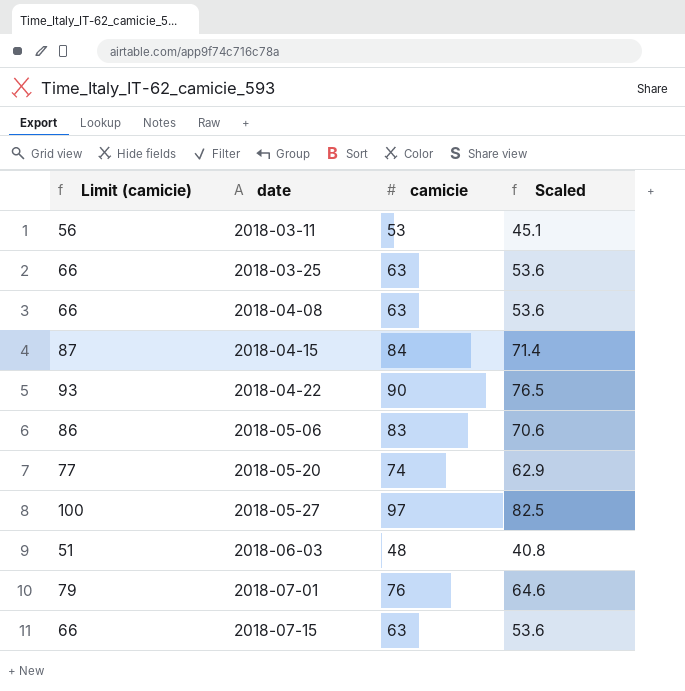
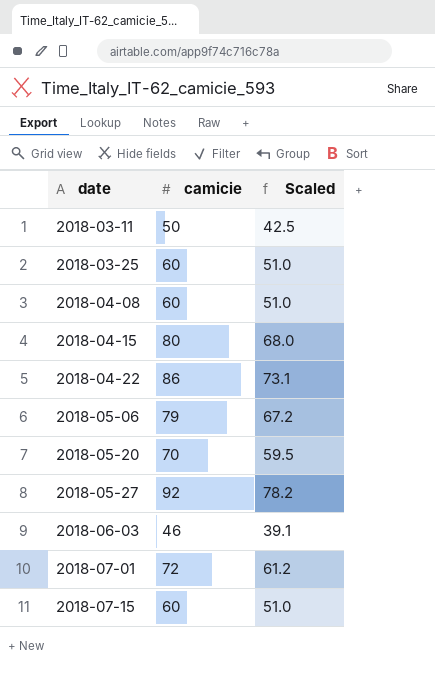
column Limit (camicie) | formula: [camicie] + 3 -> none
2018-03-11 | camicie: 53 -> 50
2018-03-11 | Scaled: 45.1 -> 42.5
2018-03-25 | camicie: 63 -> 60
2018-03-25 | Scaled: 53.6 -> 51.0
2018-04-08 | camicie: 63 -> 60
2018-04-08 | Scaled: 53.6 -> 51.0
2018-04-15 | camicie: 84 -> 80
2018-04-15 | Scaled: 71.4 -> 68.0
2018-04-22 | camicie: 90 -> 86
2018-04-22 | Scaled: 76.5 -> 73.1
2018-05-06 | camicie: 83 -> 79
2018-05-06 | Scaled: 70.6 -> 67.2
2018-05-20 | camicie: 74 -> 70
2018-05-20 | Scaled: 62.9 -> 59.5
2018-05-27 | camicie: 97 -> 92
2018-05-27 | Scaled: 82.5 -> 78.2
2018-06-03 | camicie: 48 -> 46
2018-06-03 | Scaled: 40.8 -> 39.1
2018-07-01 | camicie: 76 -> 72
2018-07-01 | Scaled: 64.6 -> 61.2
2018-07-15 | camicie: 63 -> 60
2018-07-15 | Scaled: 53.6 -> 51.0

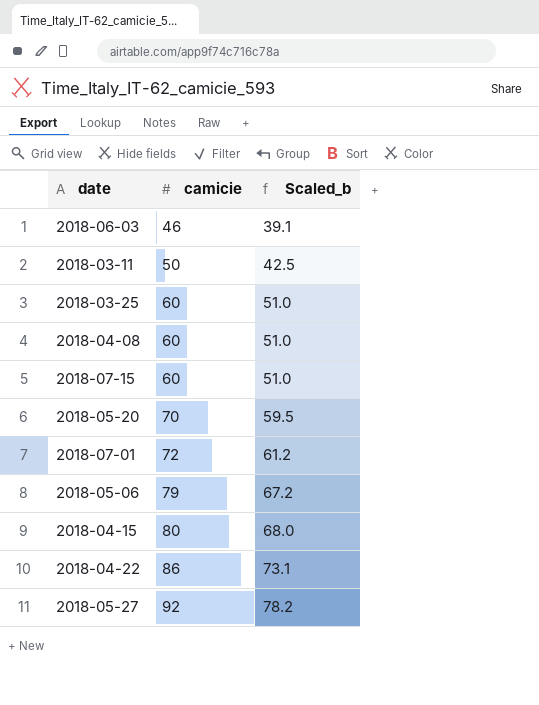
row order: date ascending -> camicie ascending
column name: Scaled -> Scaled_b

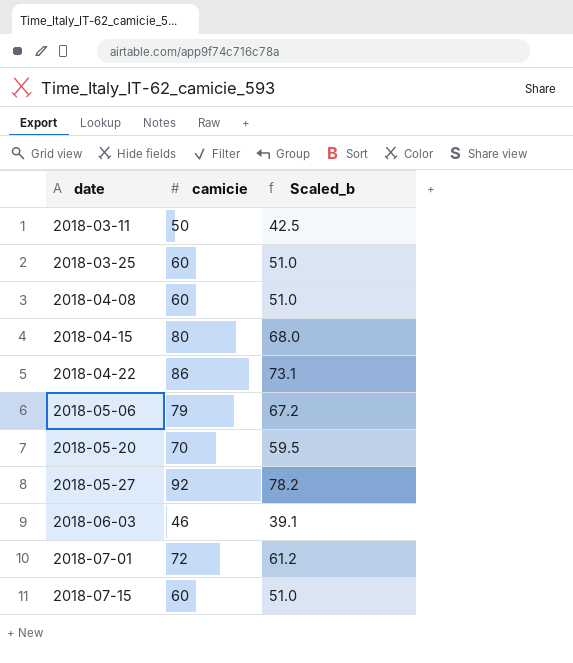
row order: camicie ascending -> date ascending

